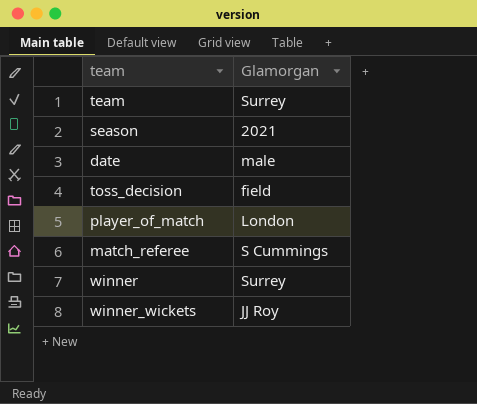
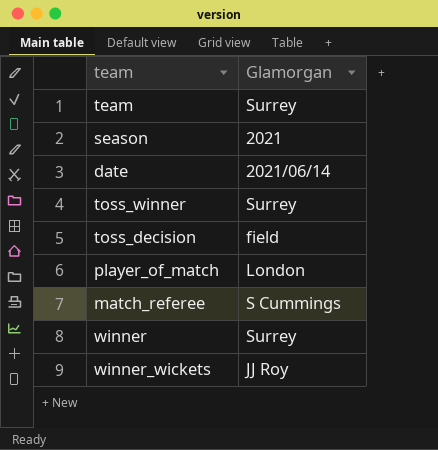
date | Glamorgan: male -> 2021/06/14
row toss_winner: none -> Surrey

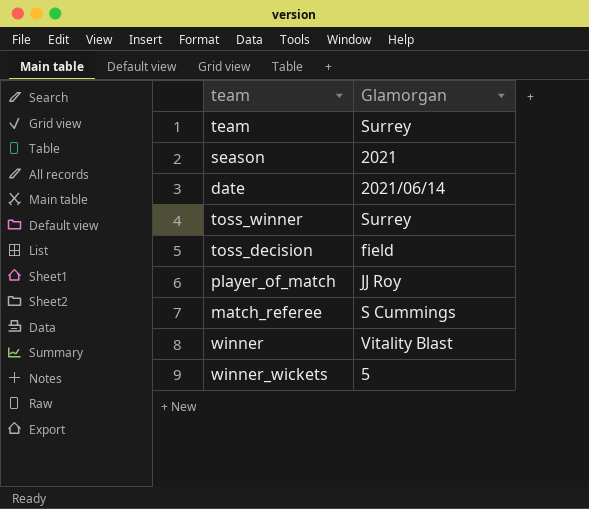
player_of_match | Glamorgan: London -> JJ Roy
winner | Glamorgan: Surrey -> Vitality Blast
winner_wickets | Glamorgan: JJ Roy -> 5

